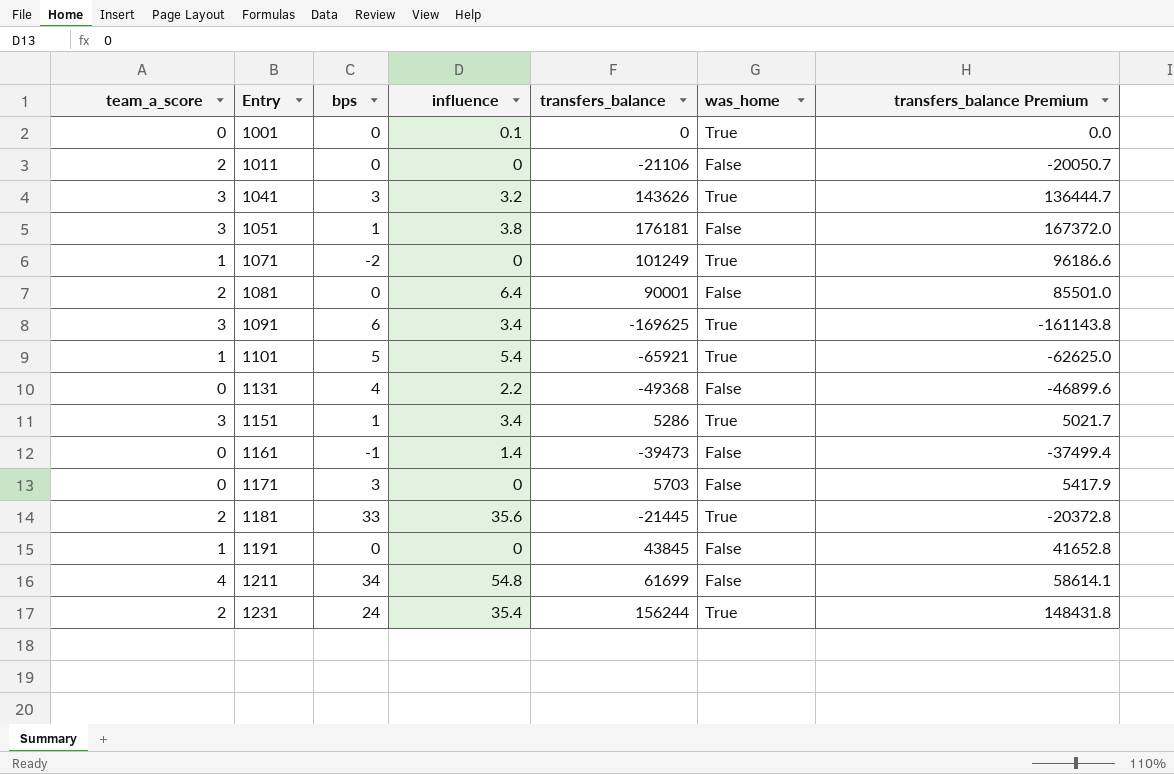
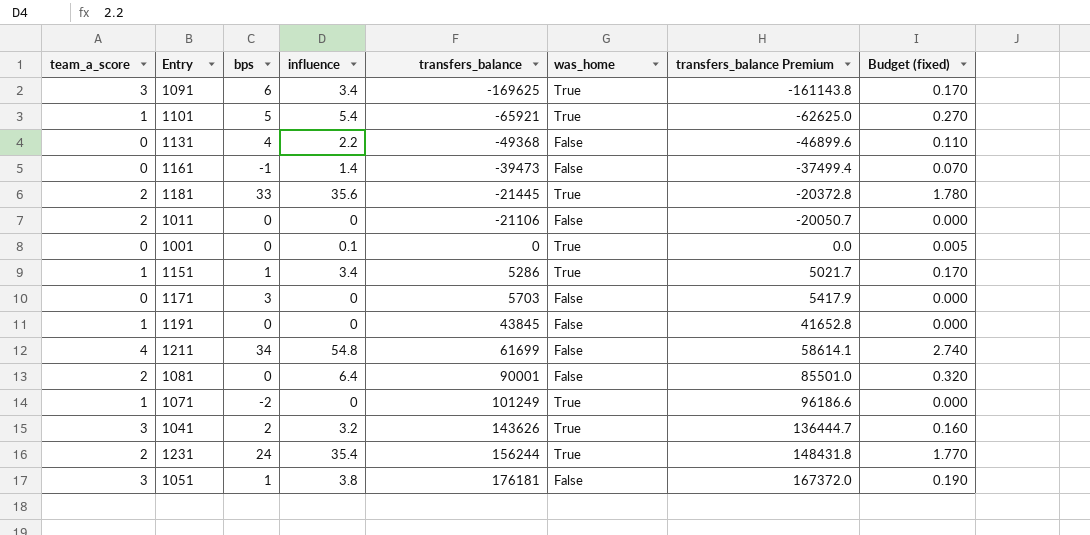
row order: Entry ascending -> transfers_balance ascending
column Budget (fixed) | formula: none -> [influence] * 0.05
1151 | team_a_score: 3 -> 1
1041 | bps: 3 -> 2

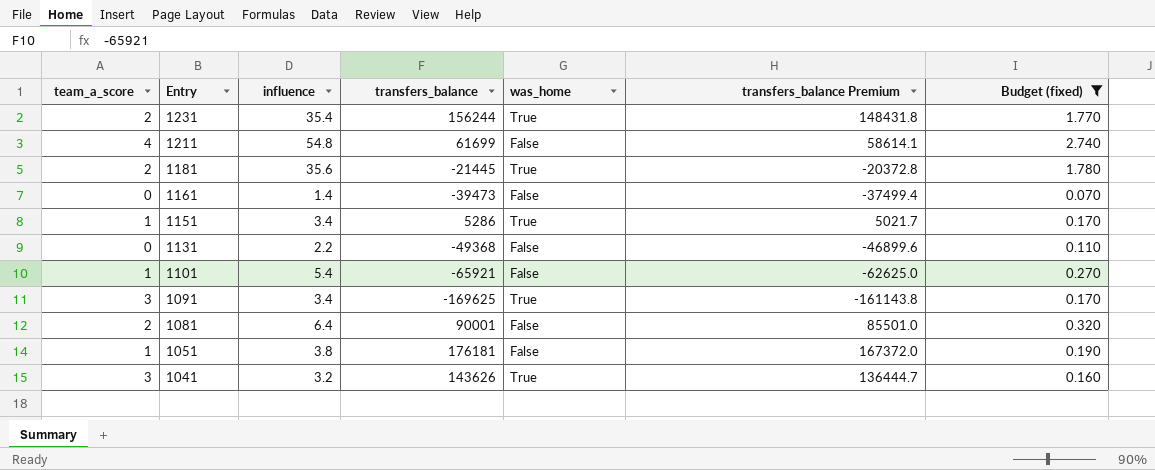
filter: none -> Budget (fixed) >= 0.070
row order: transfers_balance ascending -> Entry descending
column bps | position: 3 -> none
1101 | was_home: True -> False
1051 | team_a_score: 3 -> 1

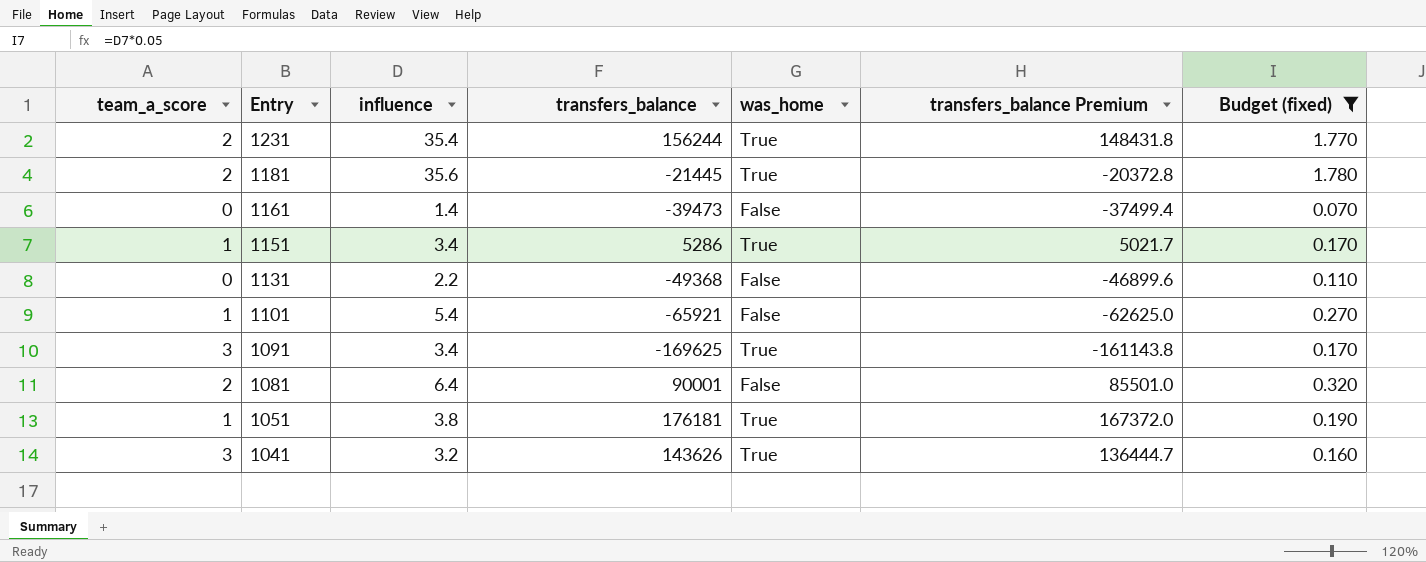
row 1211: 4 | 54.8 | 61699 | False | 58614.1 | 2.740 -> none
1051 | was_home: False -> True

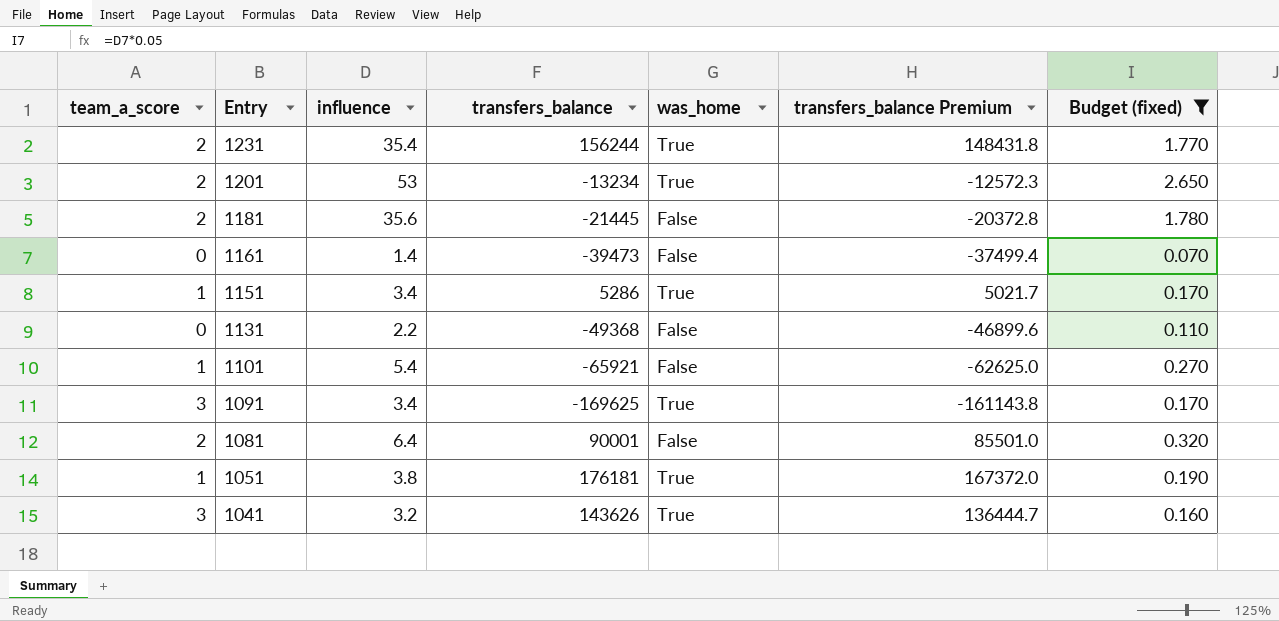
row 1201: none -> 2 | 53 | -13234 | True | -12572.3 | 2.650
1181 | was_home: True -> False

